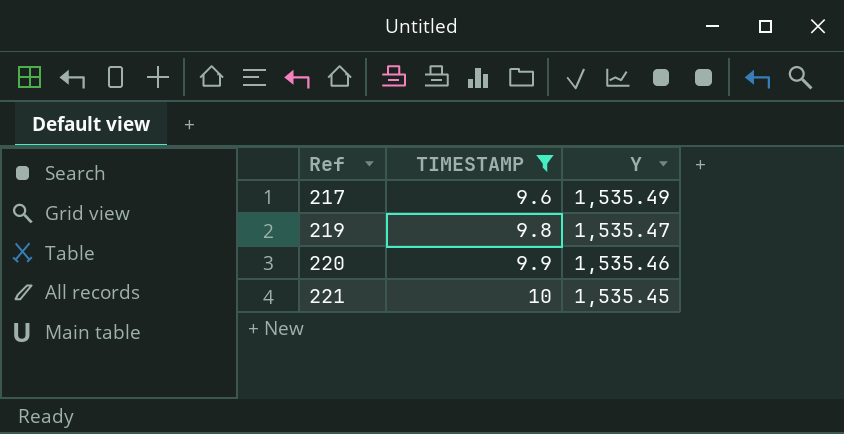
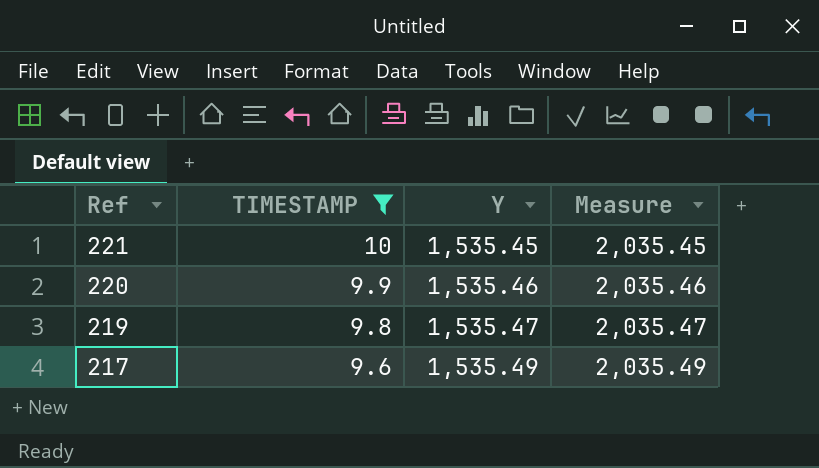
row order: Ref ascending -> Ref descending
column Measure | formula: none -> [Y] + 500

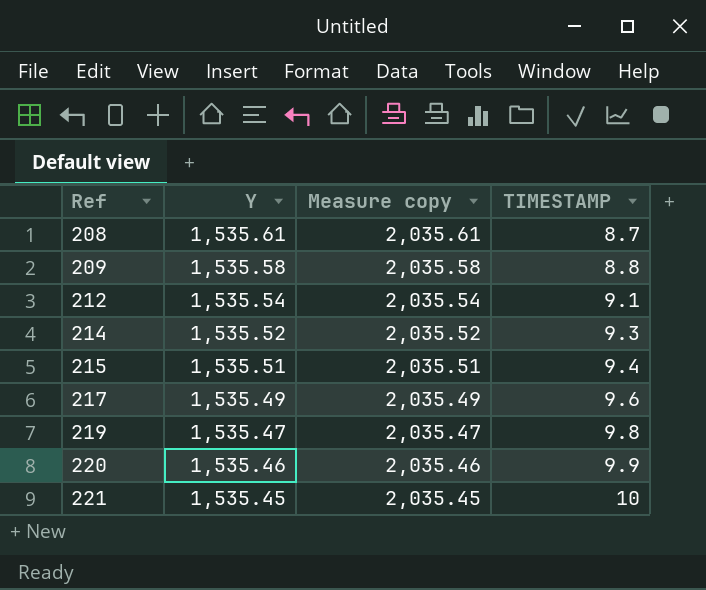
filter: TIMESTAMP >= 9.6 -> none
row order: Ref descending -> Ref ascending
column name: Measure -> Measure copy
column TIMESTAMP | position: 2 -> 4

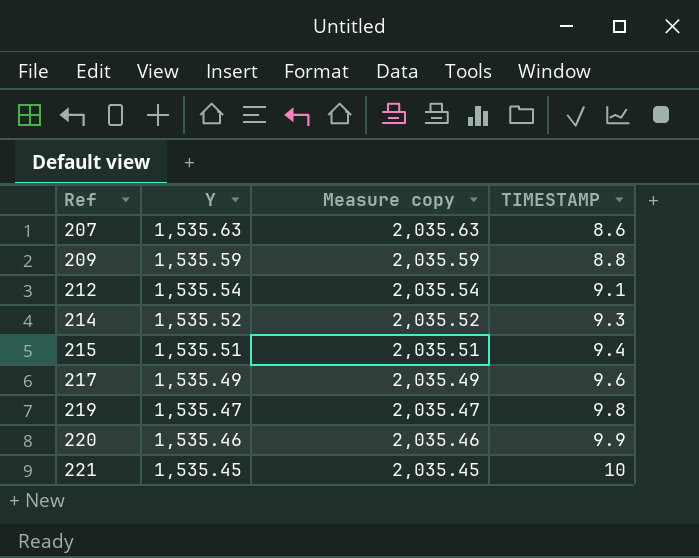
row 208: 1,535.61 | 2,035.61 | 8.7 -> none
row 207: none -> 1,535.63 | 2,035.63 | 8.6
209 | Y: 1,535.58 -> 1,535.59
209 | Measure copy: 2,035.58 -> 2,035.59

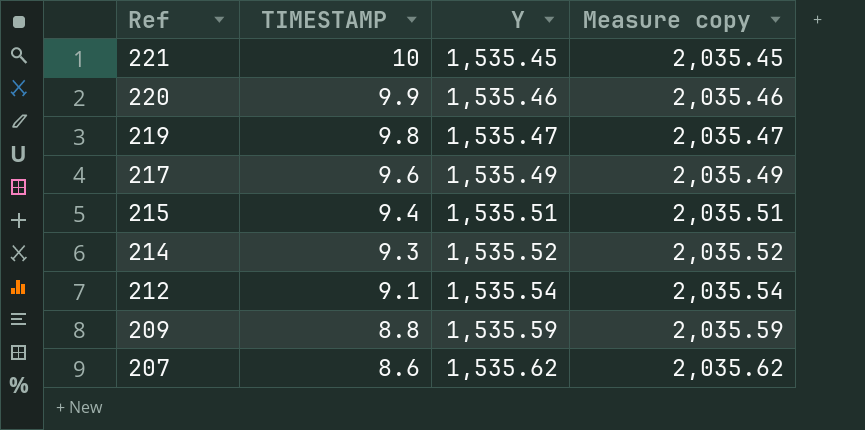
row order: Ref ascending -> Ref descending
column TIMESTAMP | position: 4 -> 2
207 | Y: 1,535.63 -> 1,535.62
207 | Measure copy: 2,035.63 -> 2,035.62

